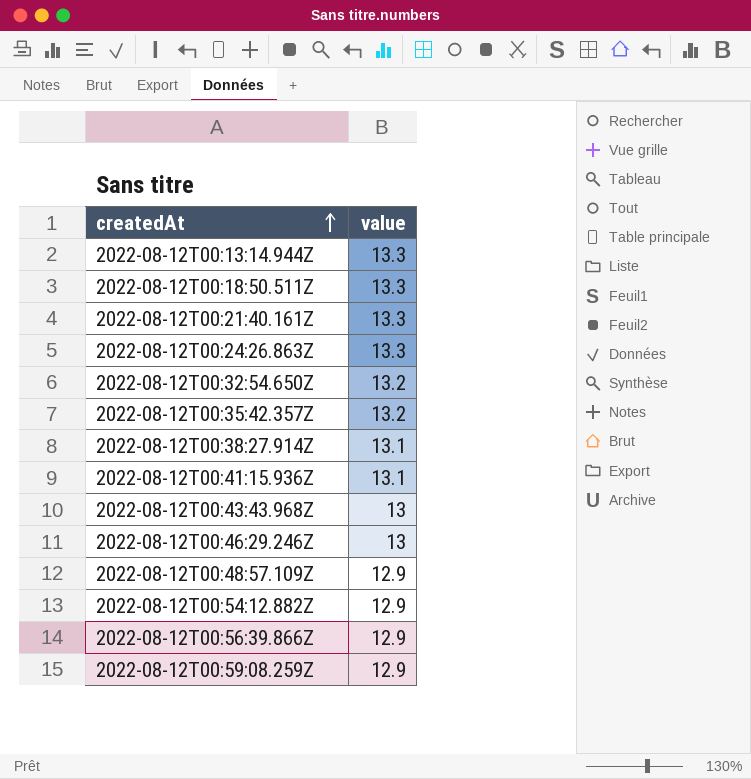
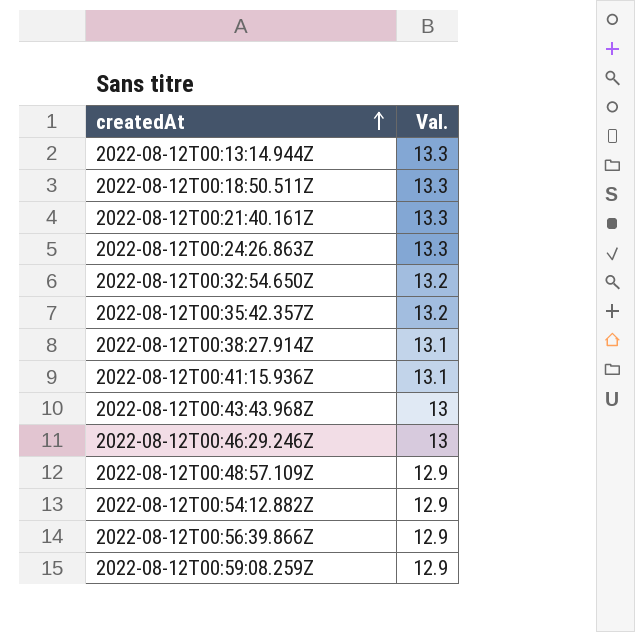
column name: value -> Val.

